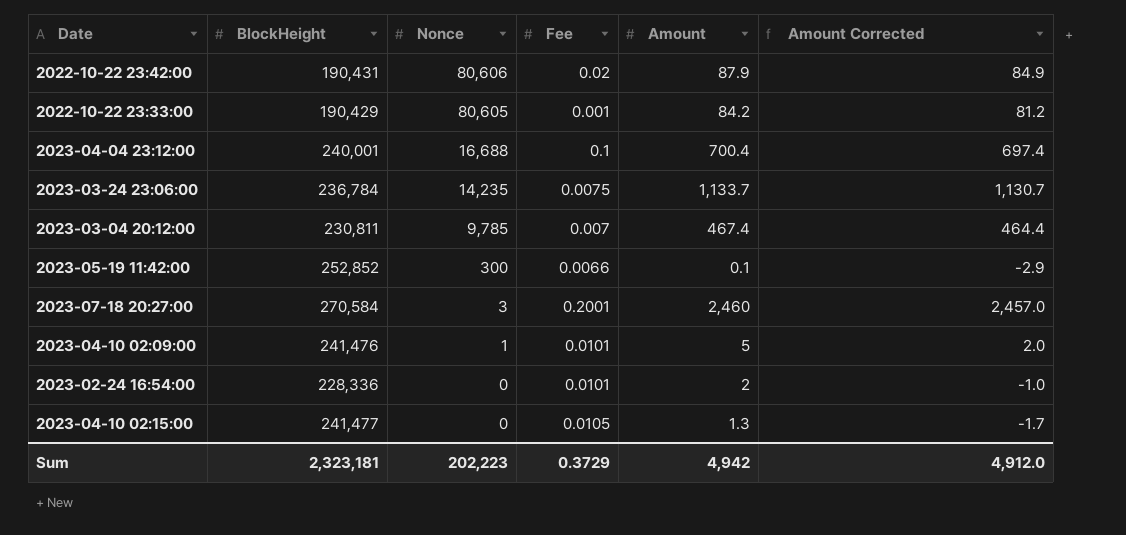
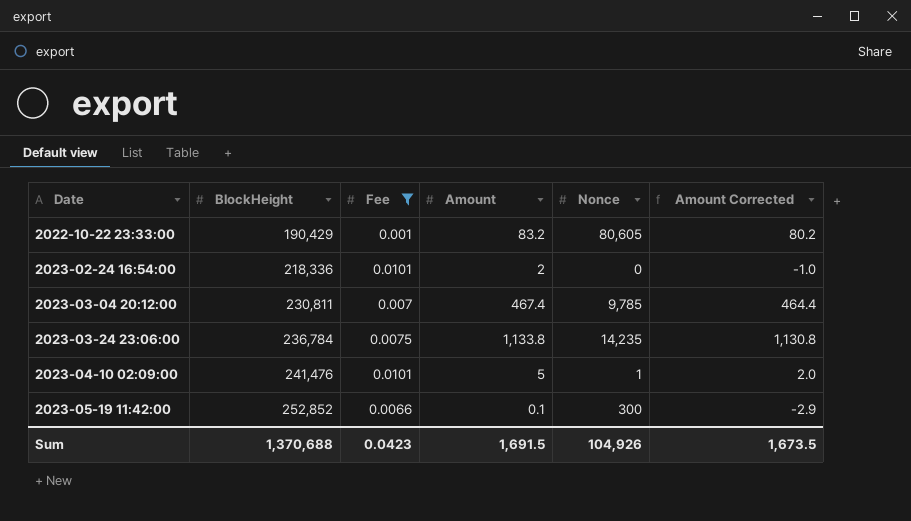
filter: none -> Fee <= 0.0101
row order: Nonce descending -> Date ascending
column Nonce | position: 3 -> 5
2022-10-22 23:33:00 | Amount: 84.2 -> 83.2
2022-10-22 23:33:00 | Amount Corrected: 81.2 -> 80.2
2023-02-24 16:54:00 | BlockHeight: 228,336 -> 218,336
2023-03-24 23:06:00 | Amount: 1,133.7 -> 1,133.8
2023-03-24 23:06:00 | Amount Corrected: 1,130.7 -> 1,130.8
Sum | BlockHeight: 2,323,181 -> 1,370,688
Sum | Fee: 0.3729 -> 0.0423
Sum | Amount: 4,942 -> 1,691.5
Sum | Nonce: 202,223 -> 104,926
Sum | Amount Corrected: 4,912.0 -> 1,673.5

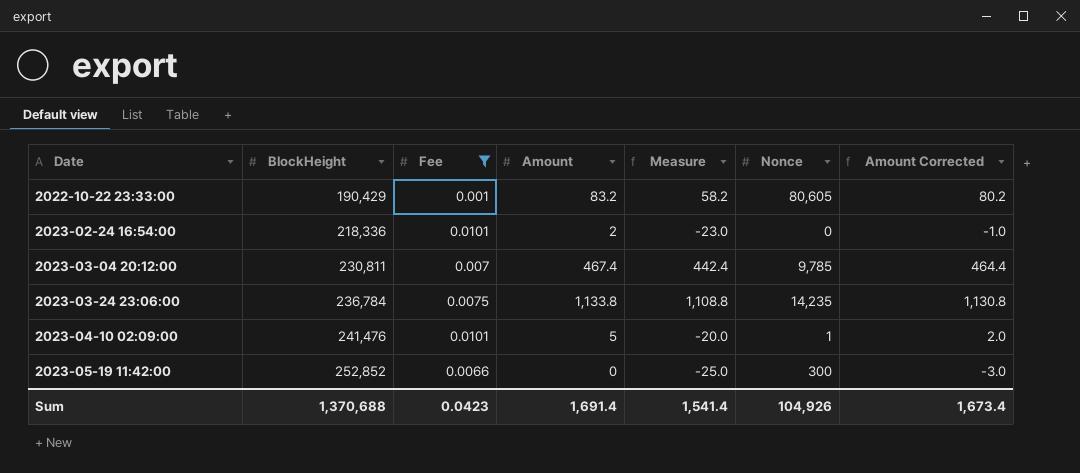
column Measure | formula: none -> [Amount] - 25
2023-05-19 11:42:00 | Amount: 0.1 -> 0
2023-05-19 11:42:00 | Amount Corrected: -2.9 -> -3.0
Sum | Amount: 1,691.5 -> 1,691.4
Sum | Amount Corrected: 1,673.5 -> 1,673.4

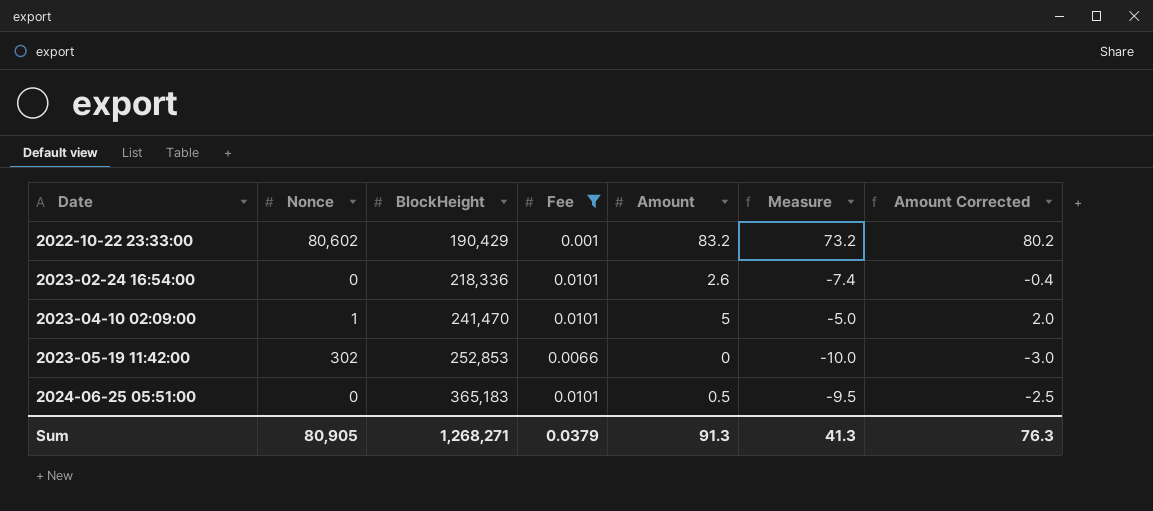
column Nonce | position: 6 -> 2
column Measure | formula: [Amount] - 25 -> [Amount] - 10
row 2023-03-04 20:12:00: 230,811 | 0.007 | 467.4 | 442.4 | 9,785 | 464.4 -> none
row 2023-03-24 23:06:00: 236,784 | 0.0075 | 1,133.8 | 1,108.8 | 14,235 | 1,130.8 -> none
2022-10-22 23:33:00 | Nonce: 80,605 -> 80,602
2023-02-24 16:54:00 | Amount: 2 -> 2.6
2023-02-24 16:54:00 | Amount Corrected: -1.0 -> -0.4
2023-04-10 02:09:00 | BlockHeight: 241,476 -> 241,470
2023-05-19 11:42:00 | Nonce: 300 -> 302
2023-05-19 11:42:00 | BlockHeight: 252,852 -> 252,853
row 2024-06-25 05:51:00: none -> 0 | 365,183 | 0.0101 | 0.5 | -9.5 | -2.5
Sum | Nonce: 104,926 -> 80,905
Sum | BlockHeight: 1,370,688 -> 1,268,271
Sum | Fee: 0.0423 -> 0.0379
Sum | Amount: 1,691.4 -> 91.3
Sum | Measure: 1,541.4 -> 41.3
Sum | Amount Corrected: 1,673.4 -> 76.3

